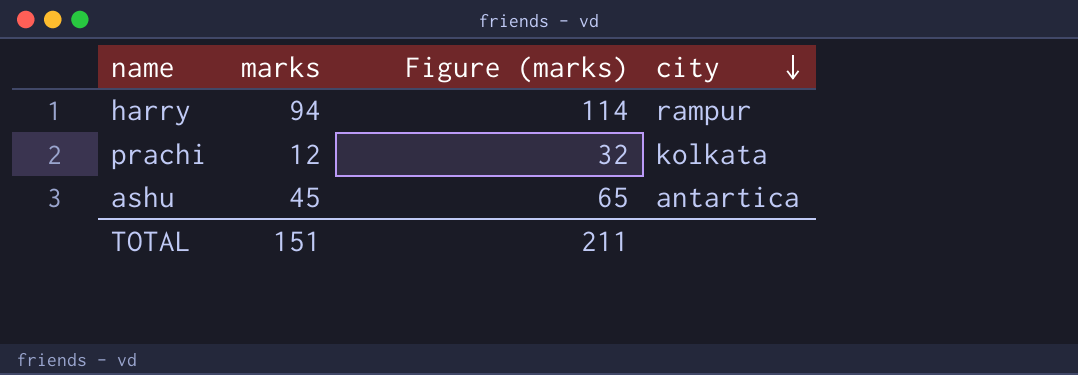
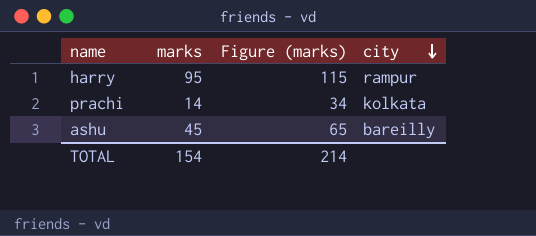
harry | marks: 94 -> 95
harry | Figure (marks): 114 -> 115
prachi | marks: 12 -> 14
prachi | Figure (marks): 32 -> 34
ashu | city: antartica -> bareilly
TOTAL | marks: 151 -> 154
TOTAL | Figure (marks): 211 -> 214

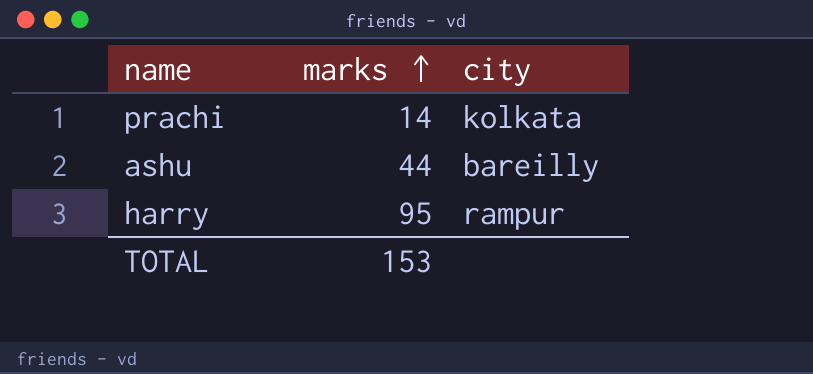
row order: city descending -> marks ascending
column Figure (marks) | formula: [marks] + 20 -> none
ashu | marks: 45 -> 44
TOTAL | marks: 154 -> 153

